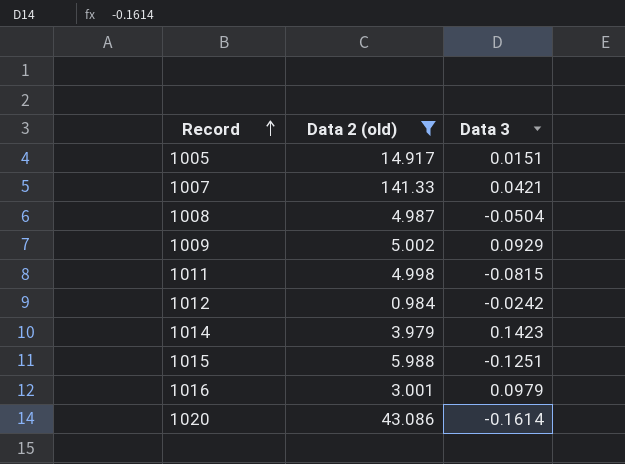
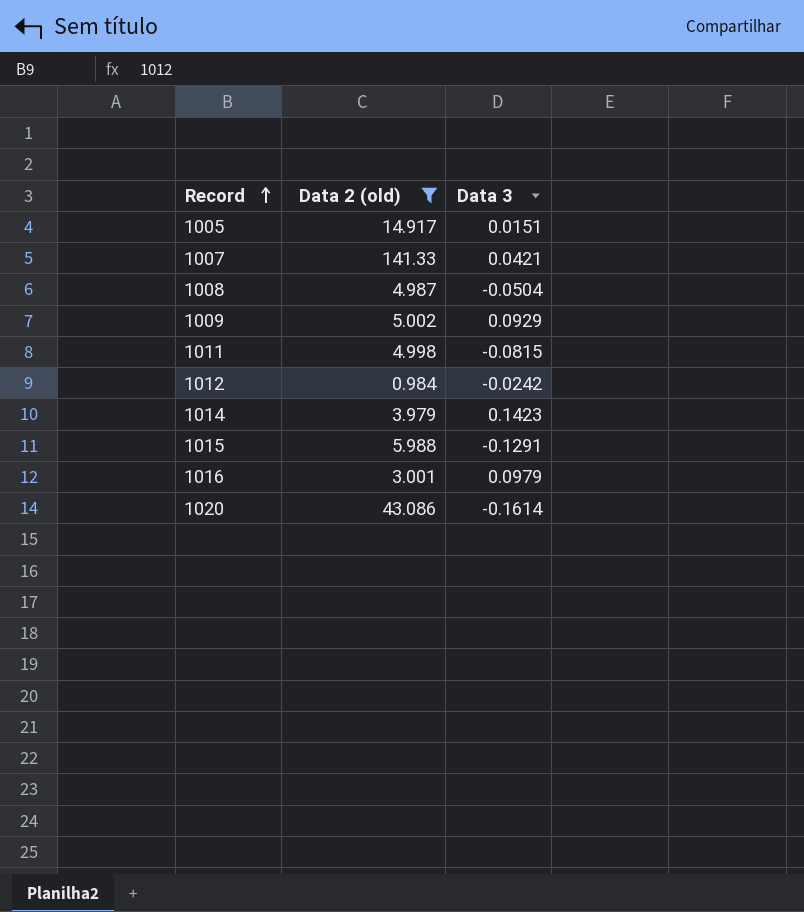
1015 | Data 3: -0.1251 -> -0.1291

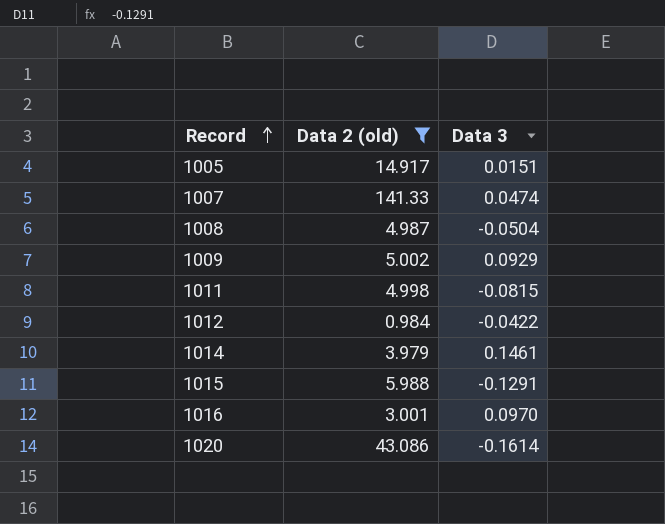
1007 | Data 3: 0.0421 -> 0.0474
1012 | Data 3: -0.0242 -> -0.0422
1014 | Data 3: 0.1423 -> 0.1461
1016 | Data 3: 0.0979 -> 0.0970

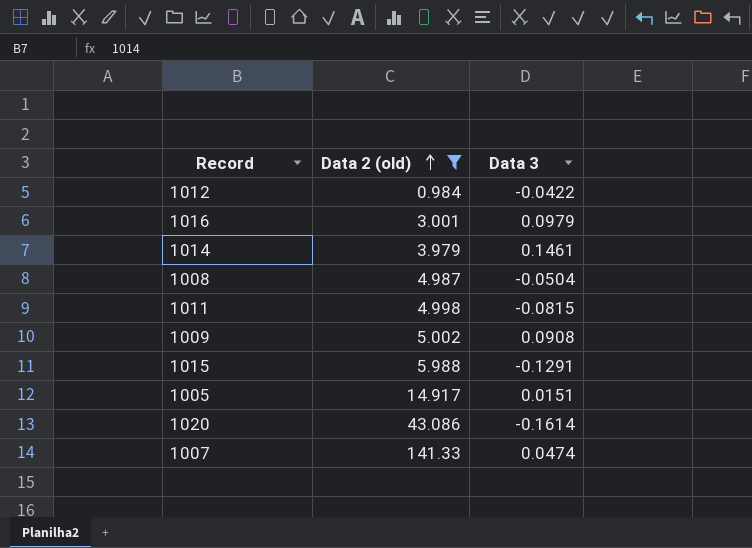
row order: Record ascending -> Data 2 (old) ascending
1016 | Data 3: 0.0970 -> 0.0979
1009 | Data 3: 0.0929 -> 0.0908

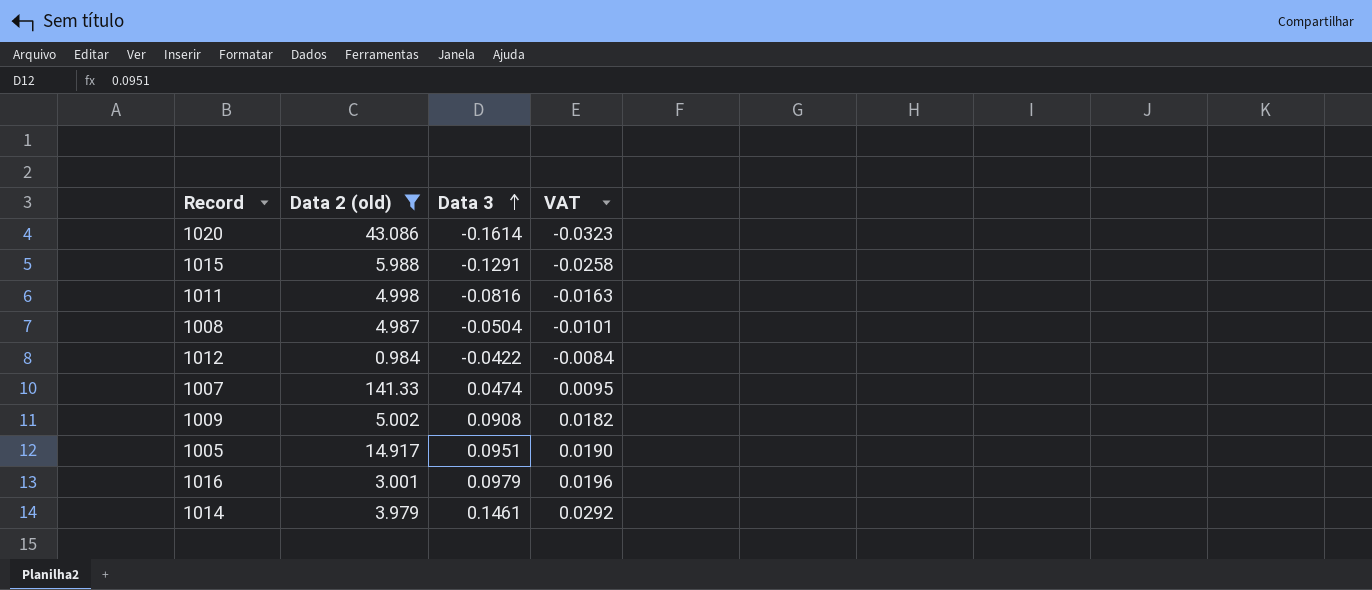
row order: Data 2 (old) ascending -> Data 3 ascending
column VAT | formula: none -> [Data 3] * 0.2
1011 | Data 3: -0.0815 -> -0.0816
1005 | Data 3: 0.0151 -> 0.0951

